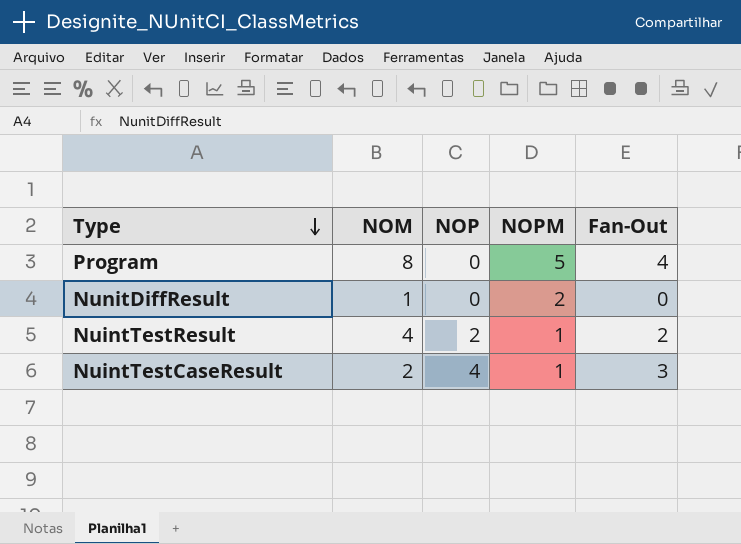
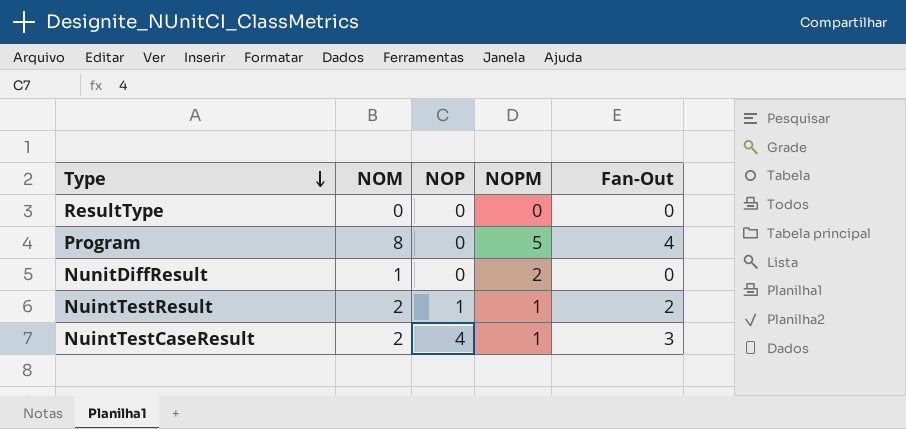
row ResultType: none -> 0 | 0 | 0 | 0
NuintTestResult | NOM: 4 -> 2
NuintTestResult | NOP: 2 -> 1

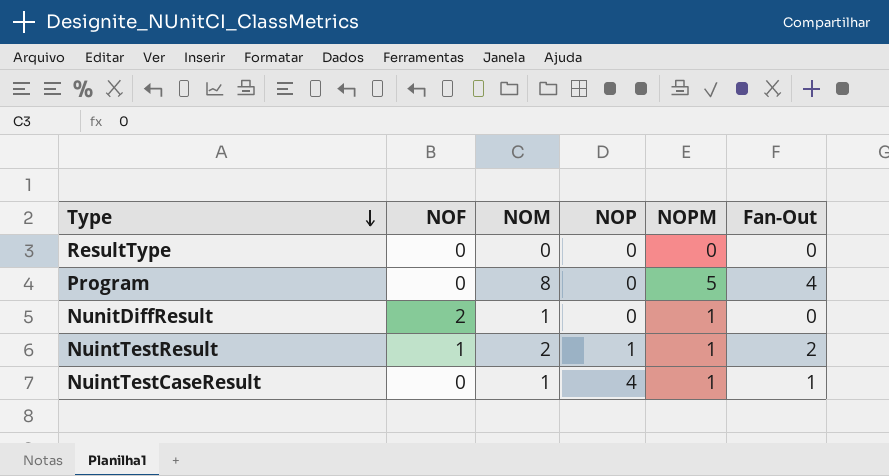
column NOF | position: none -> 2
NunitDiffResult | NOPM: 2 -> 1
NuintTestCaseResult | NOM: 2 -> 1
NuintTestCaseResult | Fan-Out: 3 -> 1

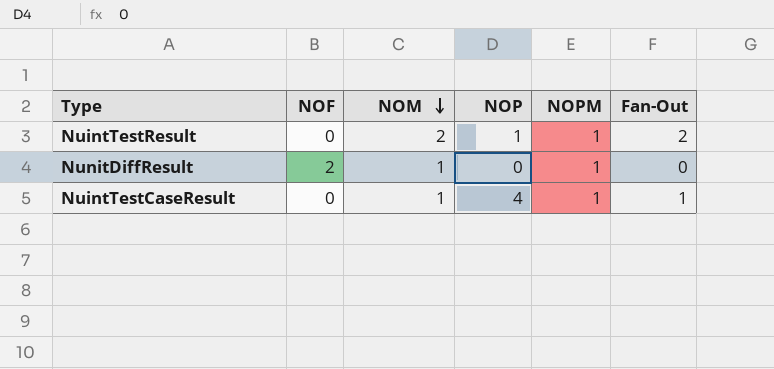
row order: Type descending -> NOM descending
row ResultType: 0 | 0 | 0 | 0 | 0 -> none
row Program: 0 | 8 | 0 | 5 | 4 -> none
NuintTestResult | NOF: 1 -> 0

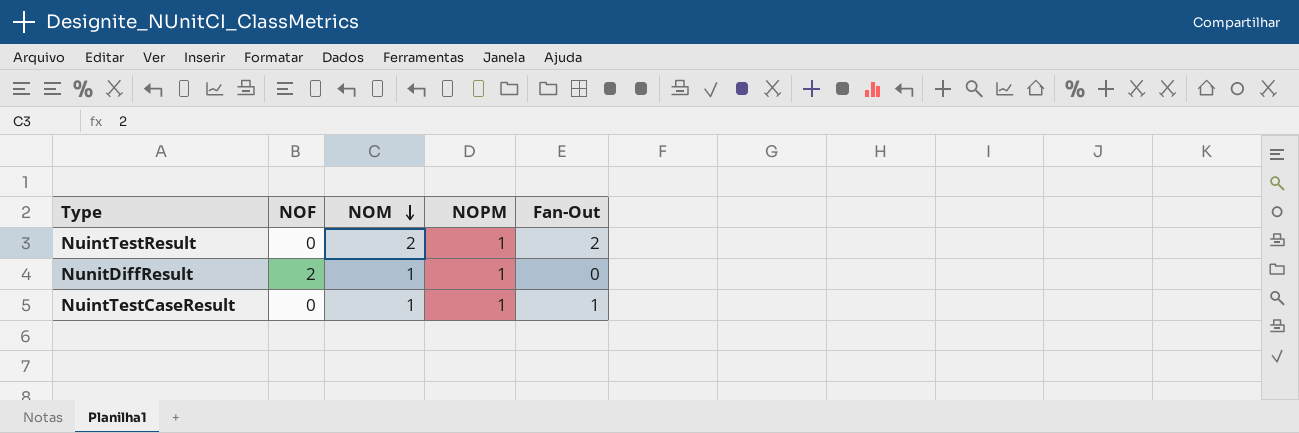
column NOP | position: 4 -> none

